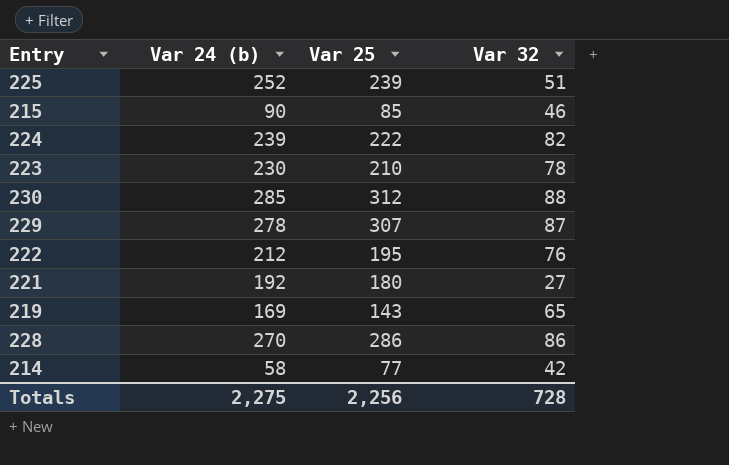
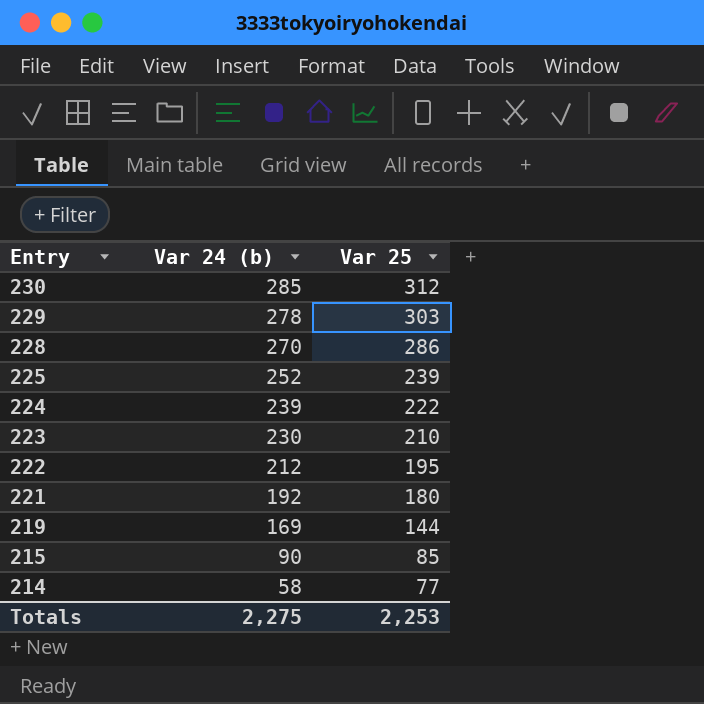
row order: none -> Entry descending
column Var 32 | position: 4 -> none
229 | Var 25: 307 -> 303
219 | Var 25: 143 -> 144
Totals | Var 25: 2,256 -> 2,253

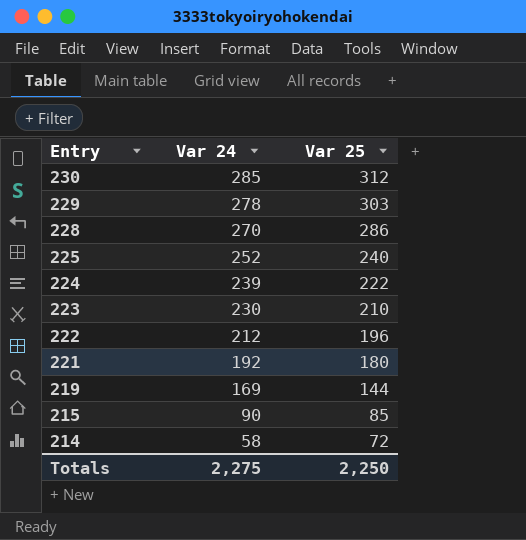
column name: Var 24 (b) -> Var 24
225 | Var 25: 239 -> 240
222 | Var 25: 195 -> 196
214 | Var 25: 77 -> 72
Totals | Var 25: 2,253 -> 2,250

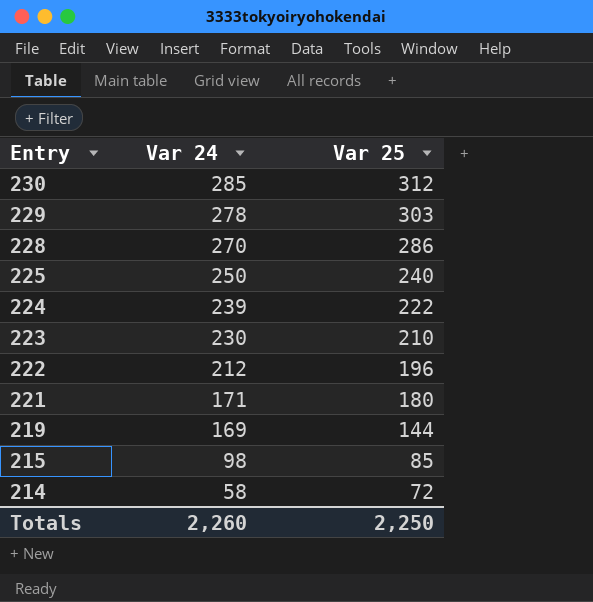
225 | Var 24: 252 -> 250
221 | Var 24: 192 -> 171
215 | Var 24: 90 -> 98
Totals | Var 24: 2,275 -> 2,260

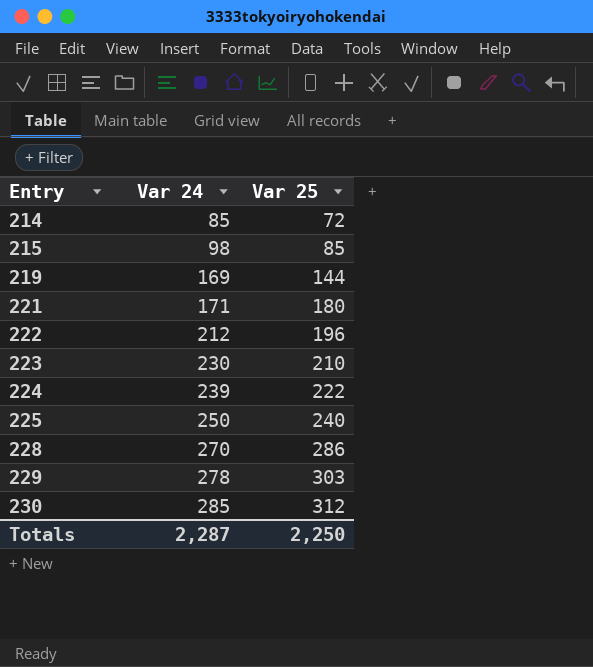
row order: Entry descending -> Entry ascending
214 | Var 24: 58 -> 85
Totals | Var 24: 2,260 -> 2,287

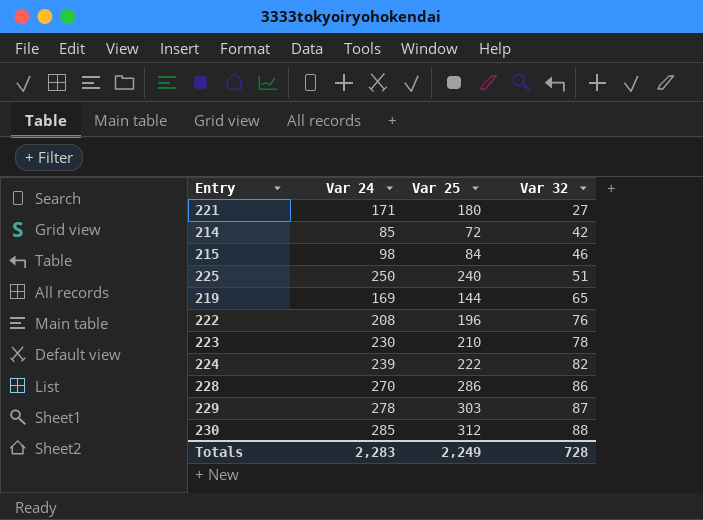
row order: Entry ascending -> Var 32 ascending
column Var 32 | position: none -> 4
215 | Var 25: 85 -> 84
222 | Var 24: 212 -> 208
Totals | Var 24: 2,287 -> 2,283
Totals | Var 25: 2,250 -> 2,249

